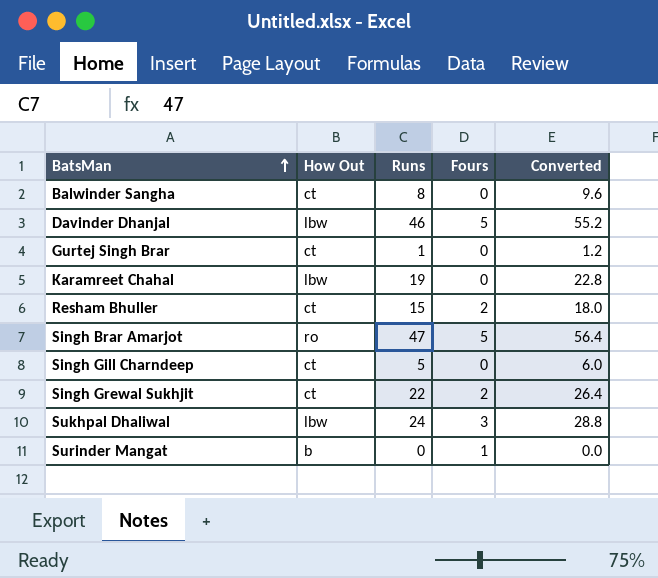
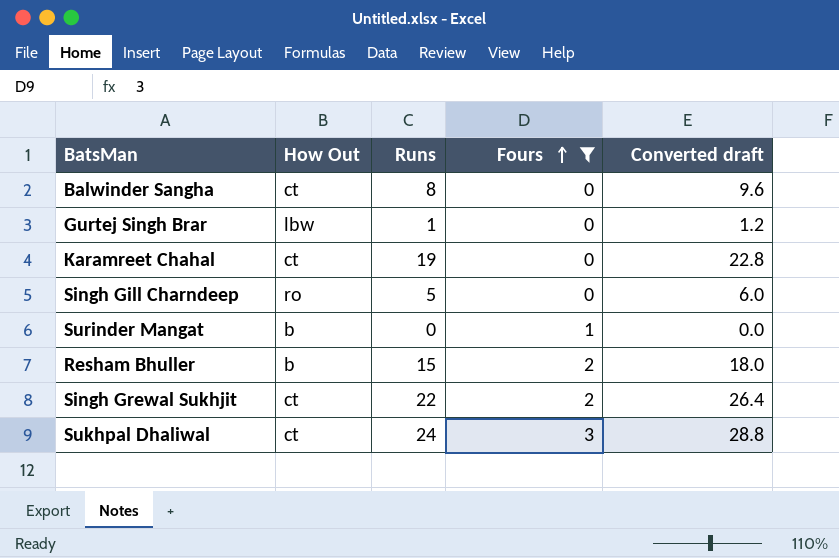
filter: none -> Fours != 5
row order: BatsMan ascending -> Fours ascending
column name: Converted -> Converted draft
Gurtej Singh Brar | How Out: ct -> lbw
Karamreet Chahal | How Out: lbw -> ct
Singh Gill Charndeep | How Out: ct -> ro
Resham Bhuller | How Out: ct -> b
Sukhpal Dhaliwal | How Out: lbw -> ct

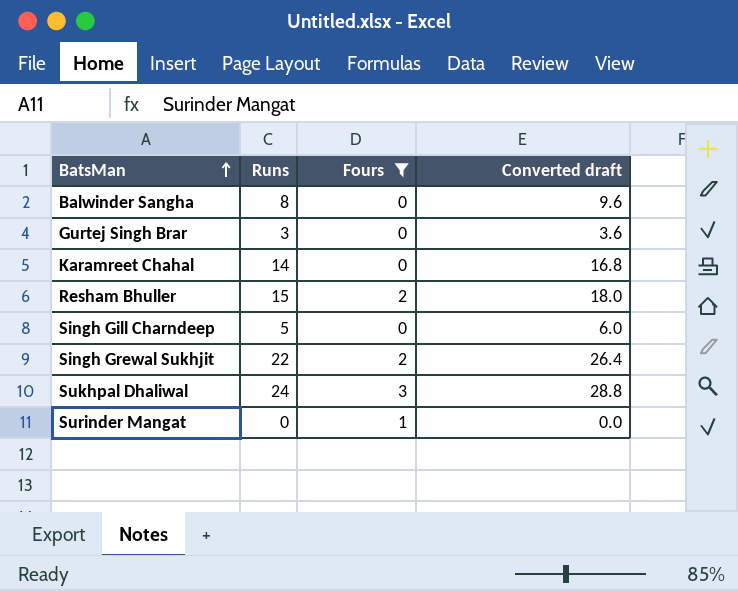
row order: Fours ascending -> BatsMan ascending
column How Out | position: 2 -> none
Gurtej Singh Brar | Runs: 1 -> 3
Gurtej Singh Brar | Converted draft: 1.2 -> 3.6
Karamreet Chahal | Runs: 19 -> 14
Karamreet Chahal | Converted draft: 22.8 -> 16.8

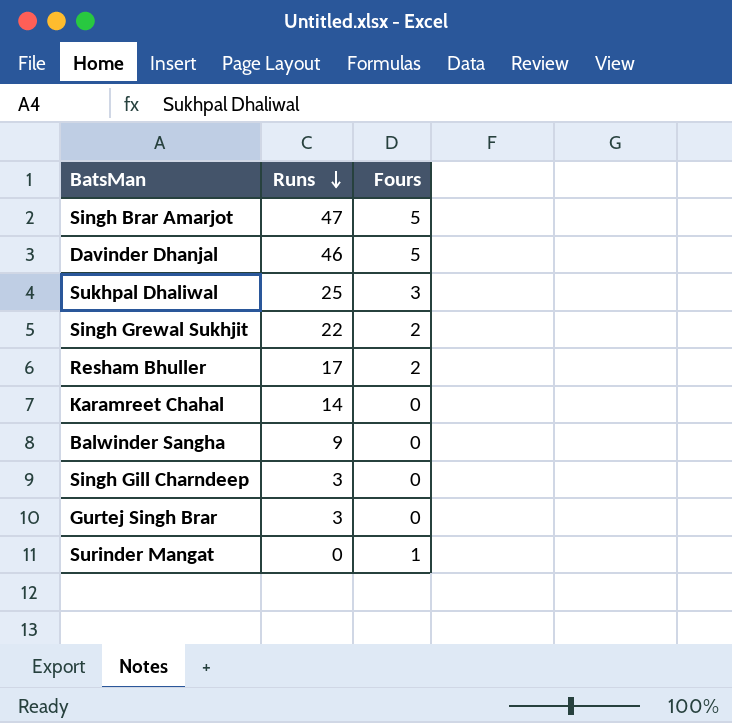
filter: Fours != 5 -> none
row order: BatsMan ascending -> Runs descending
column Converted draft | formula: [Runs] * 1.2 -> none
Sukhpal Dhaliwal | Runs: 24 -> 25
Resham Bhuller | Runs: 15 -> 17
Balwinder Sangha | Runs: 8 -> 9
Singh Gill Charndeep | Runs: 5 -> 3

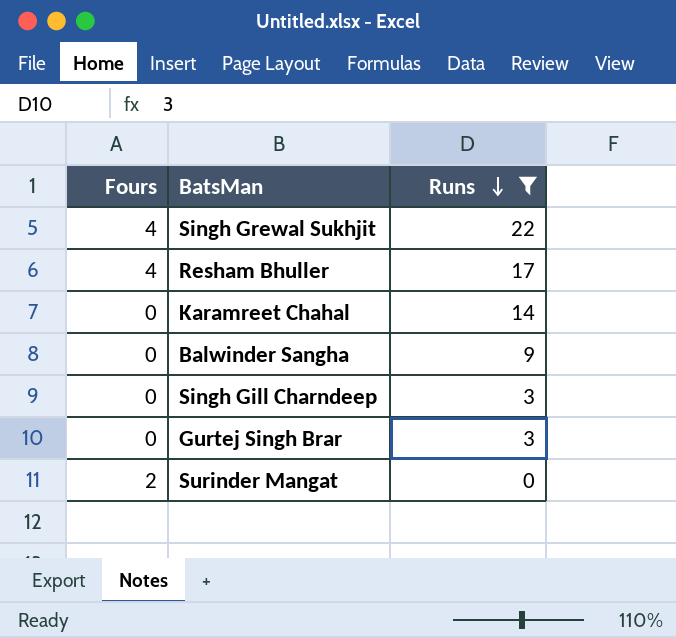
filter: none -> Runs <= 22
column Fours | position: 3 -> 1
Singh Grewal Sukhjit | Fours: 2 -> 4
Resham Bhuller | Fours: 2 -> 4
Surinder Mangat | Fours: 1 -> 2

